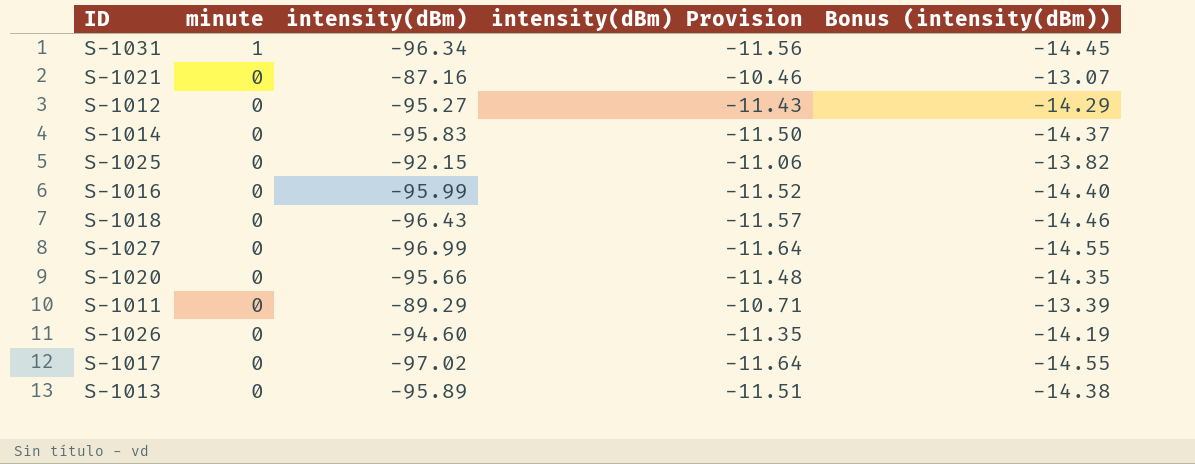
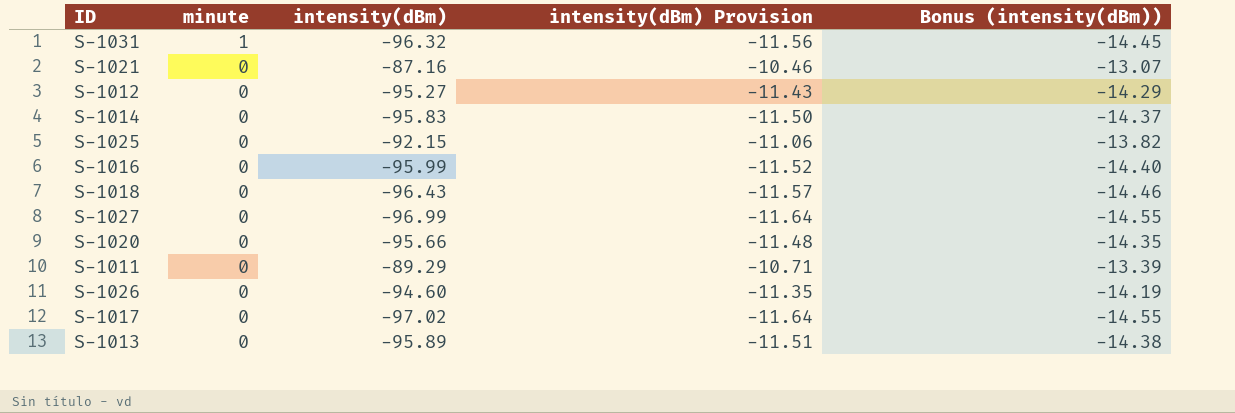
S-1031 | intensity(dBm): -96.34 -> -96.32

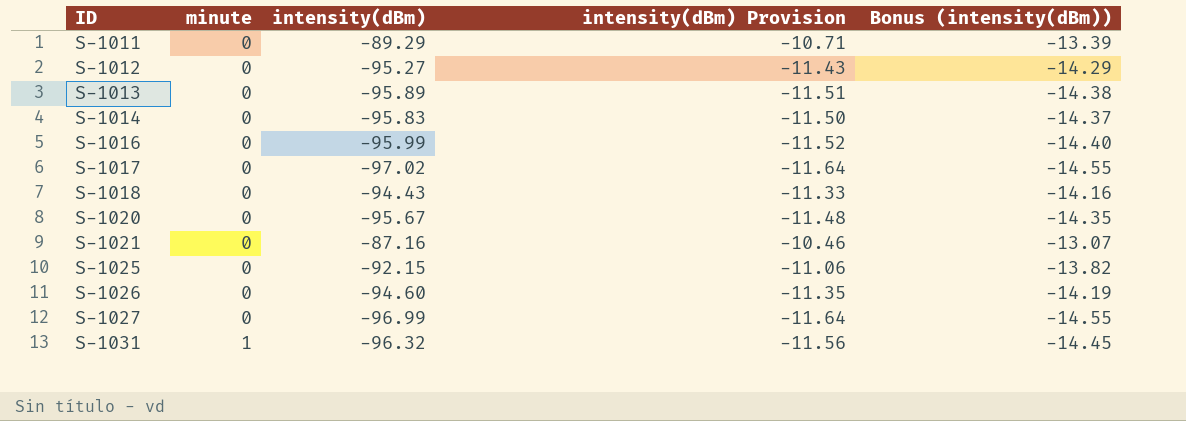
row order: minute descending -> ID ascending
S-1018 | intensity(dBm): -96.43 -> -94.43
S-1018 | intensity(dBm) Provision: -11.57 -> -11.33
S-1018 | Bonus (intensity(dBm)): -14.46 -> -14.16
S-1020 | intensity(dBm): -95.66 -> -95.67

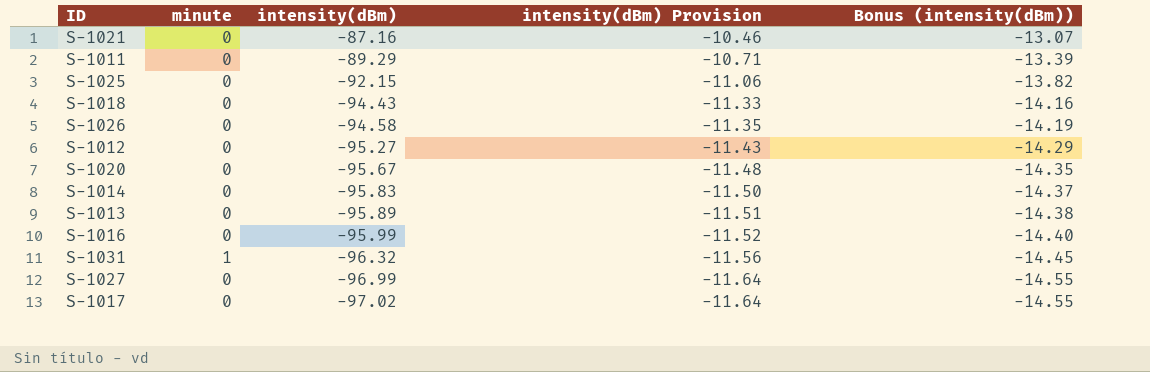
row order: ID ascending -> intensity(dBm) descending
S-1026 | intensity(dBm): -94.60 -> -94.58

